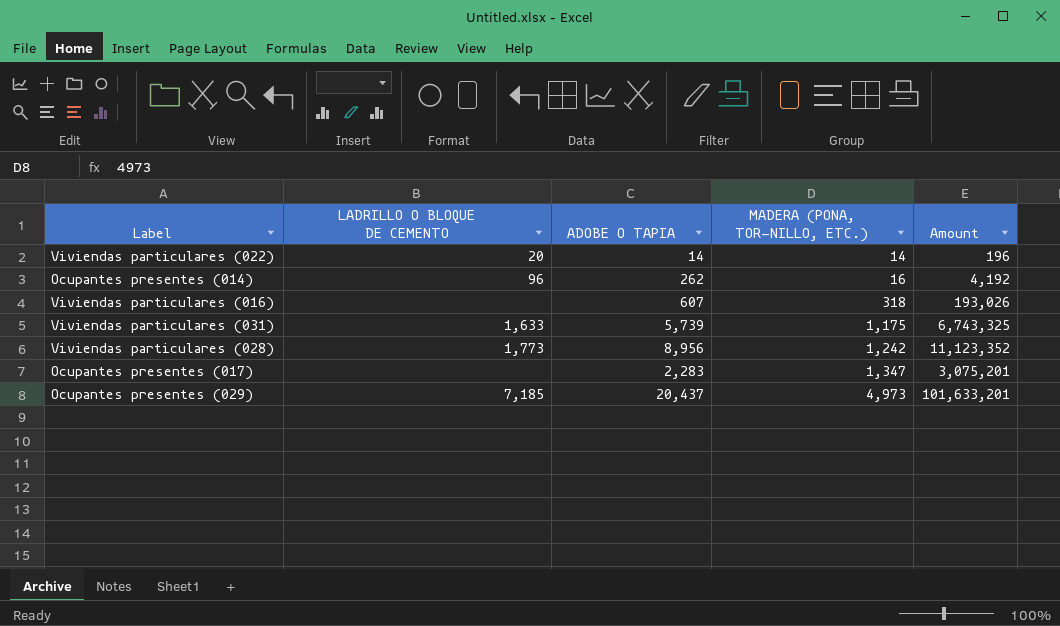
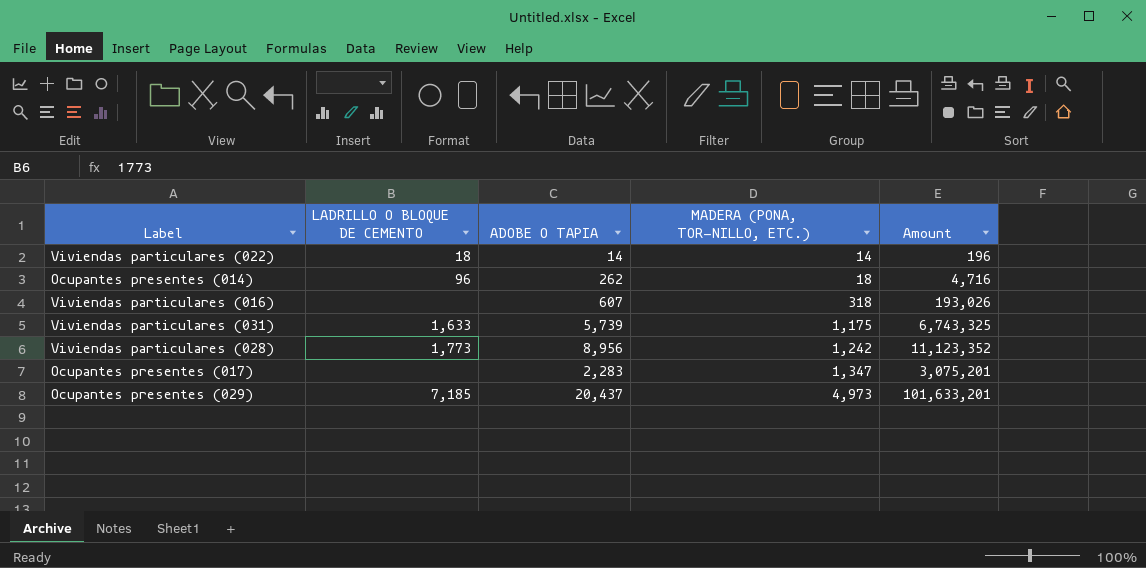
Viviendas particulares (022) | LADRILLO O BLOQUE DE CEMENTO: 20 -> 18
Ocupantes presentes (014) | MADERA (PONA, TOR-NILLO, ETC.): 16 -> 18
Ocupantes presentes (014) | Amount: 4,192 -> 4,716

